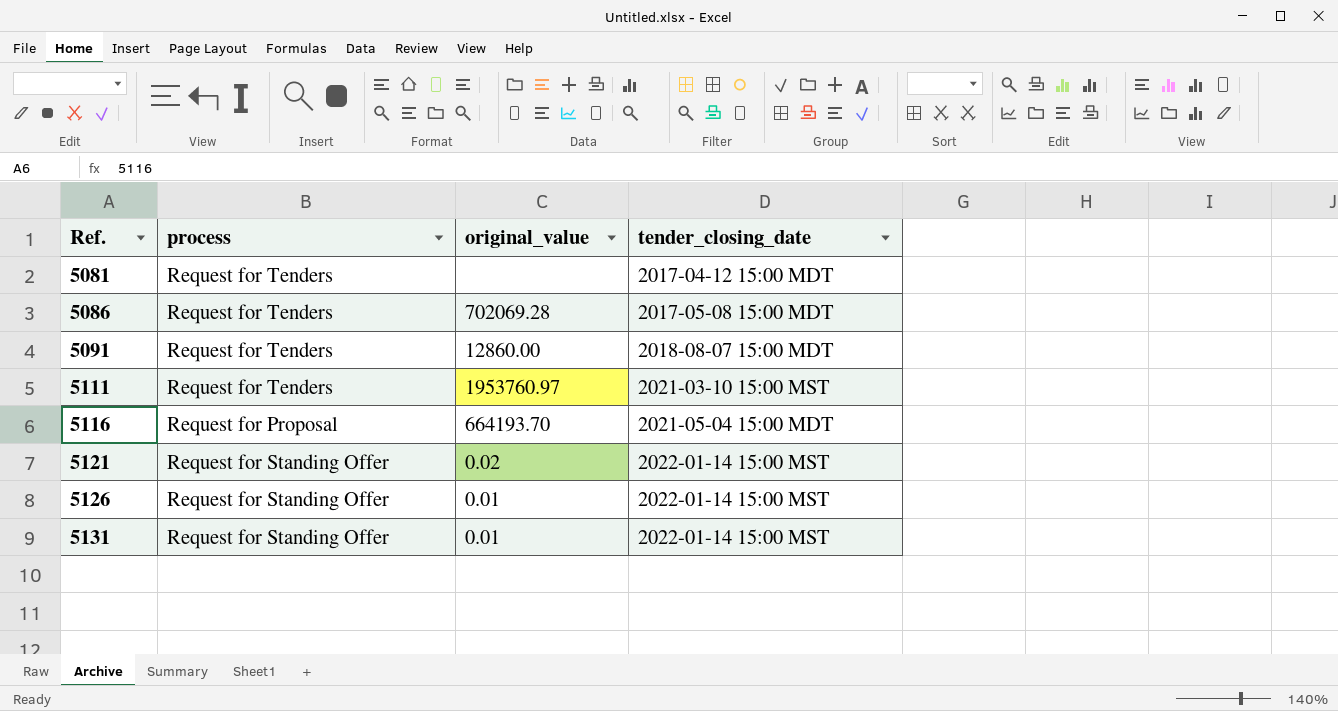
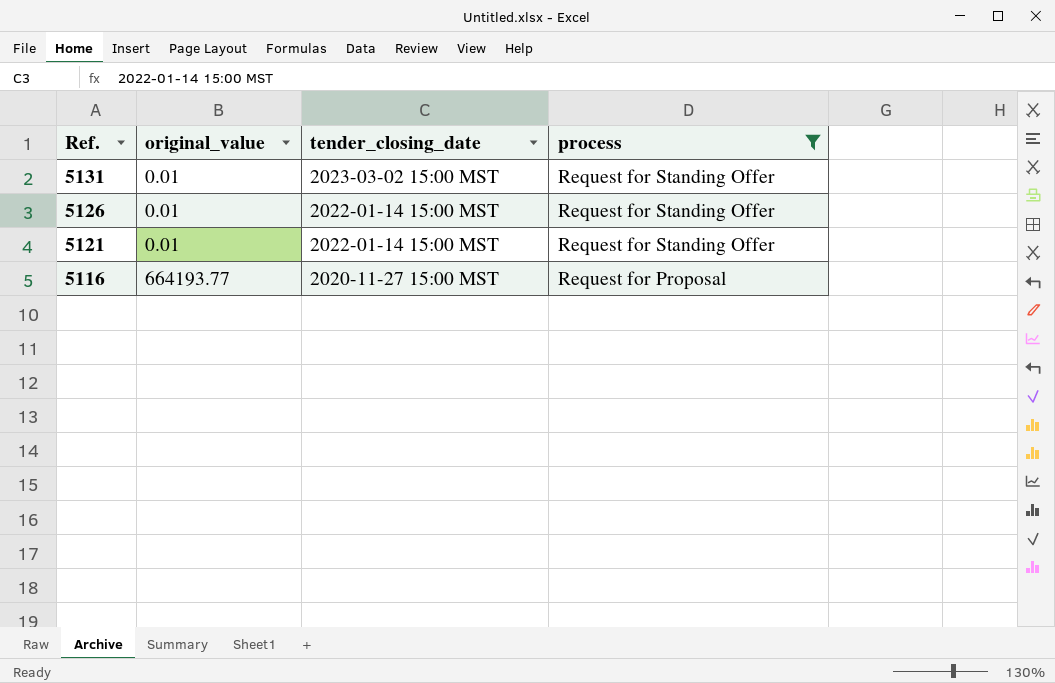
filter: none -> process != Request for Tenders
row order: Ref. ascending -> Ref. descending
column process | position: 2 -> 4
5131 | tender_closing_date: 2022-01-14 15:00 MST -> 2023-03-02 15:00 MST
5121 | original_value: 0.02 -> 0.01
5116 | original_value: 664193.70 -> 664193.77
5116 | tender_closing_date: 2021-05-04 15:00 MDT -> 2020-11-27 15:00 MST

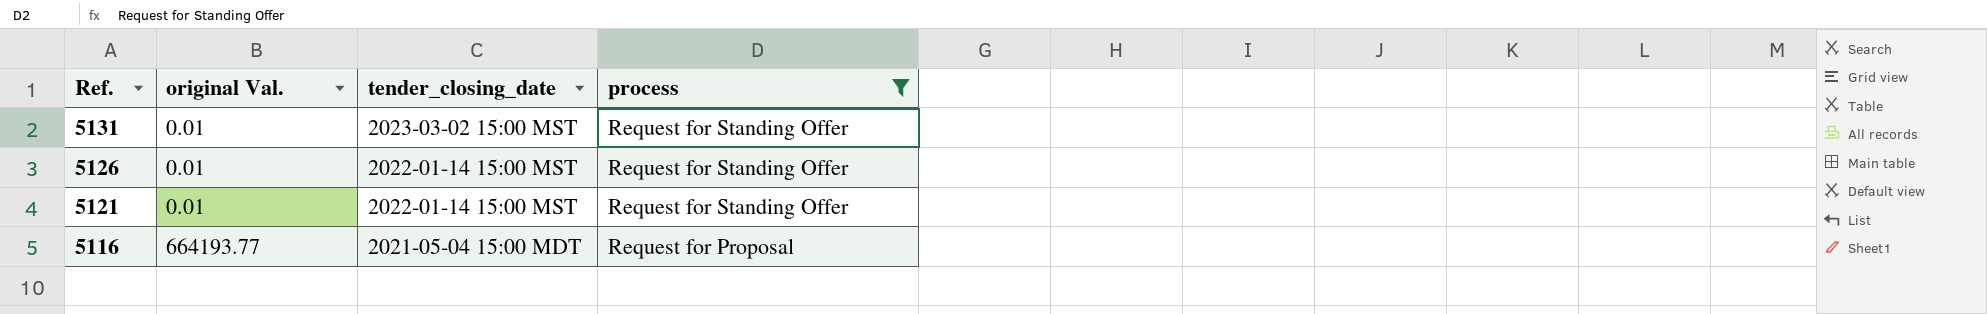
column name: original_value -> original Val.
5116 | tender_closing_date: 2020-11-27 15:00 MST -> 2021-05-04 15:00 MDT

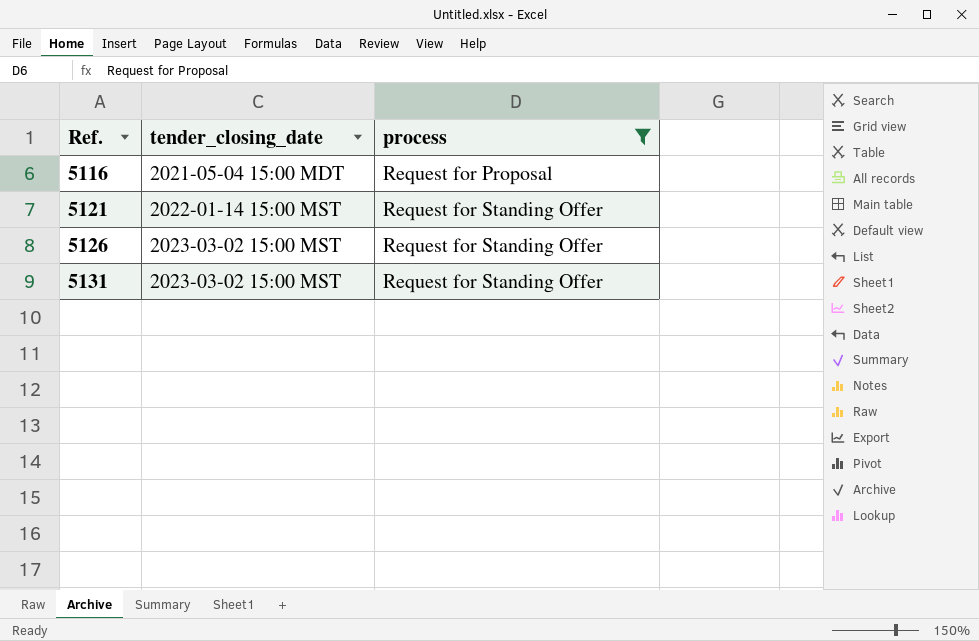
row order: Ref. descending -> Ref. ascending
column original Val. | position: 2 -> none
5126 | tender_closing_date: 2022-01-14 15:00 MST -> 2023-03-02 15:00 MST

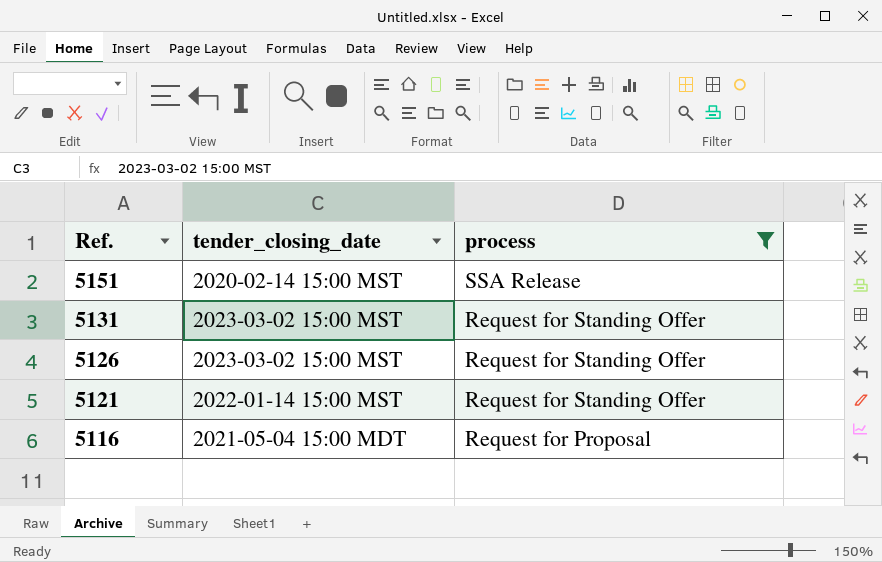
row order: Ref. ascending -> Ref. descending
row 5151: none -> 2020-02-14 15:00 MST | SSA Release

